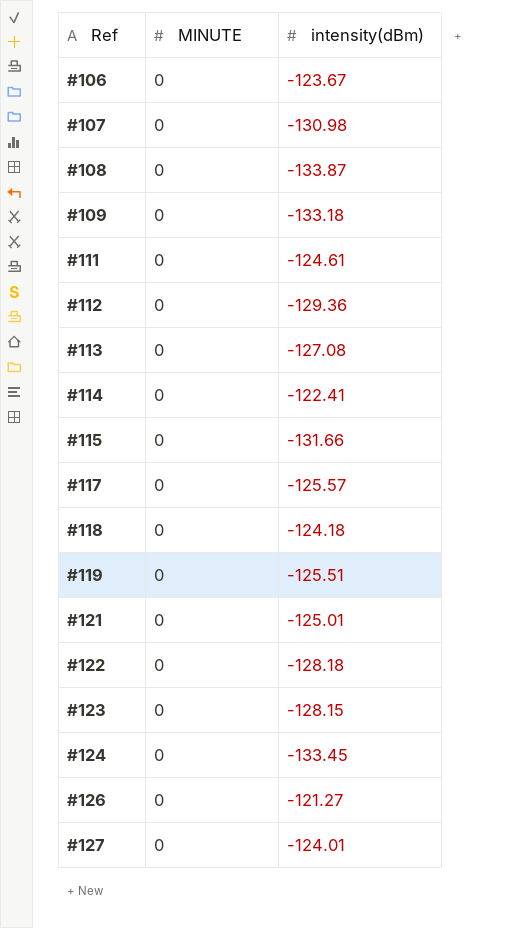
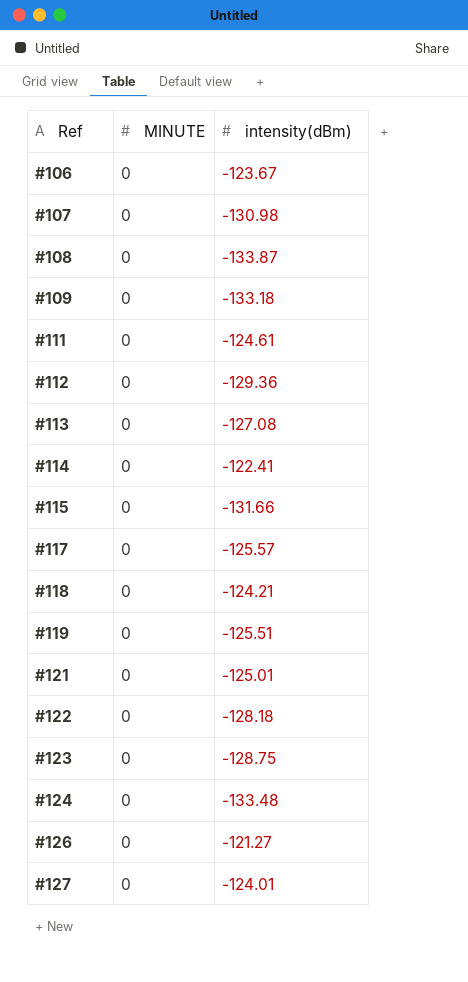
#118 | intensity(dBm): -124.18 -> -124.21
#123 | intensity(dBm): -128.15 -> -128.75
#124 | intensity(dBm): -133.45 -> -133.48

